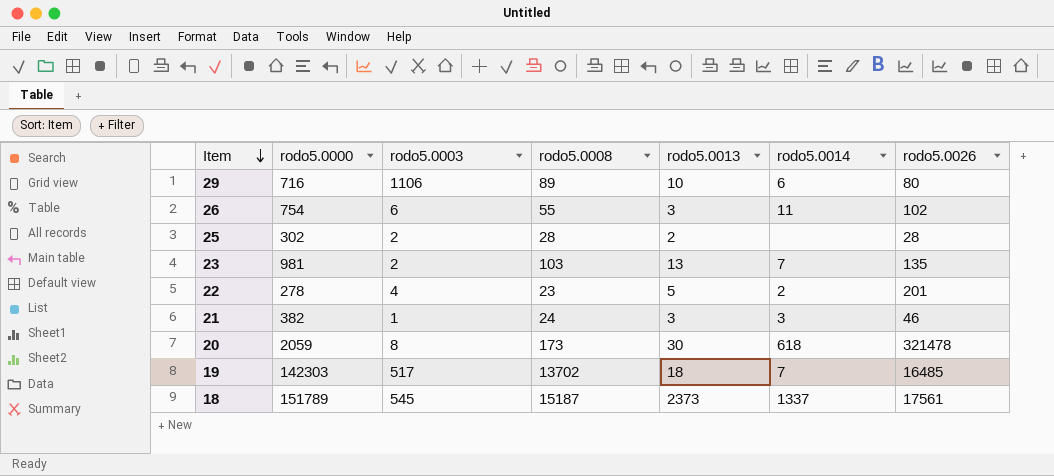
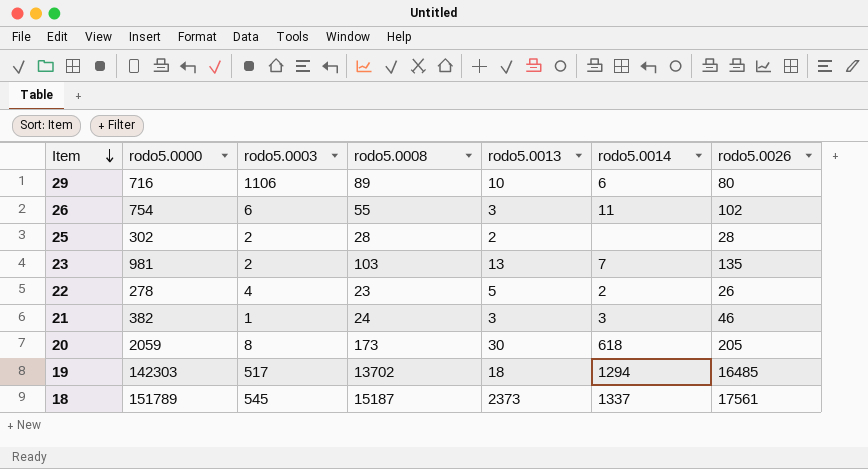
22 | rodo5.0026: 201 -> 26
20 | rodo5.0026: 321478 -> 205
19 | rodo5.0014: 7 -> 1294

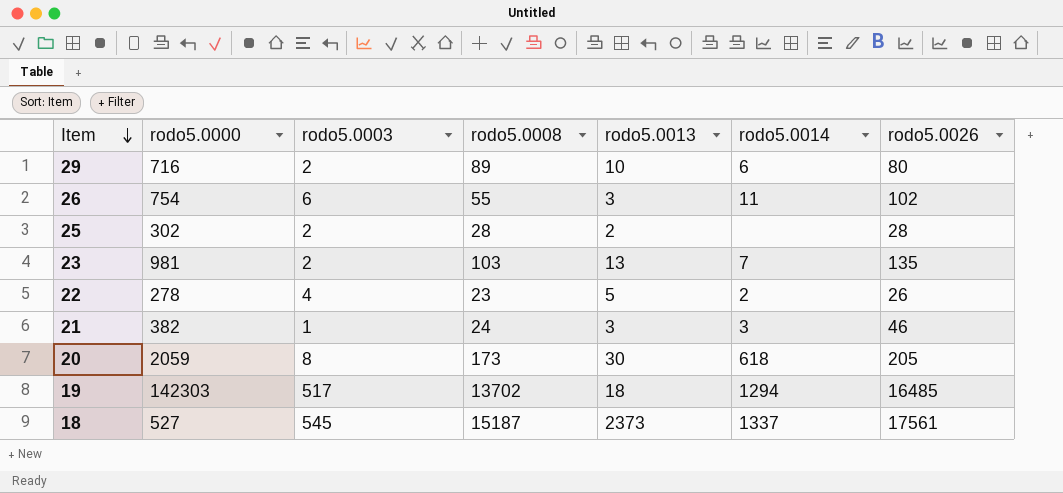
29 | rodo5.0003: 1106 -> 2
18 | rodo5.0000: 151789 -> 527

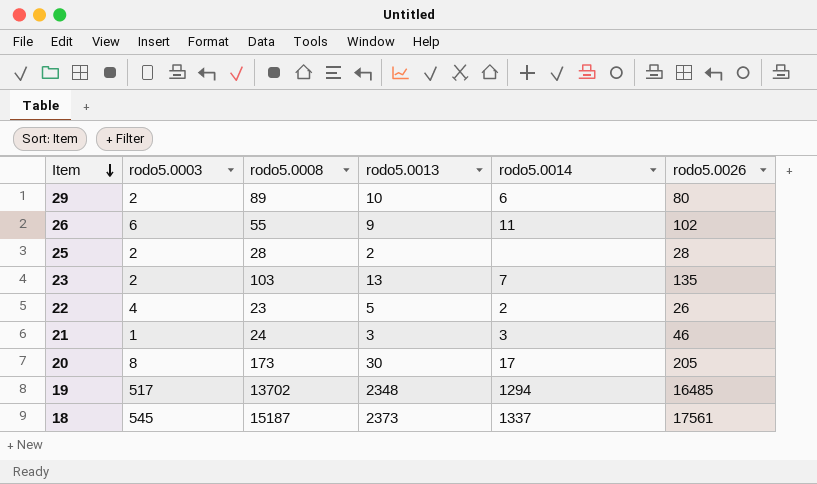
column rodo5.0000 | position: 2 -> none
26 | rodo5.0013: 3 -> 9
20 | rodo5.0014: 618 -> 17
19 | rodo5.0013: 18 -> 2348

